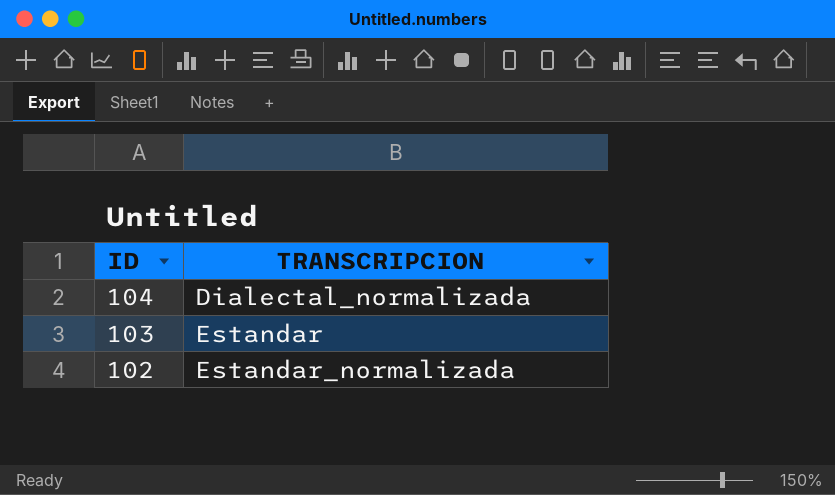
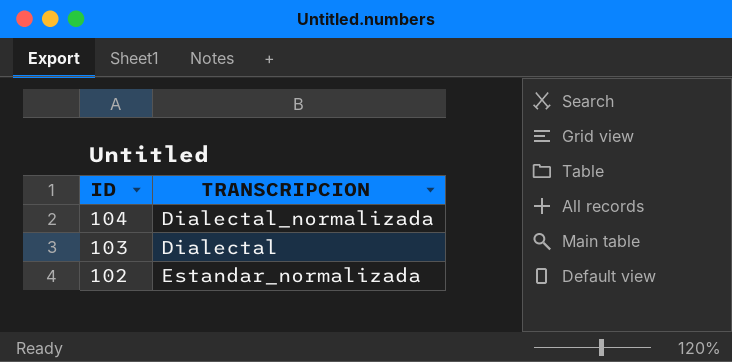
103 | TRANSCRIPCION: Estandar -> Dialectal

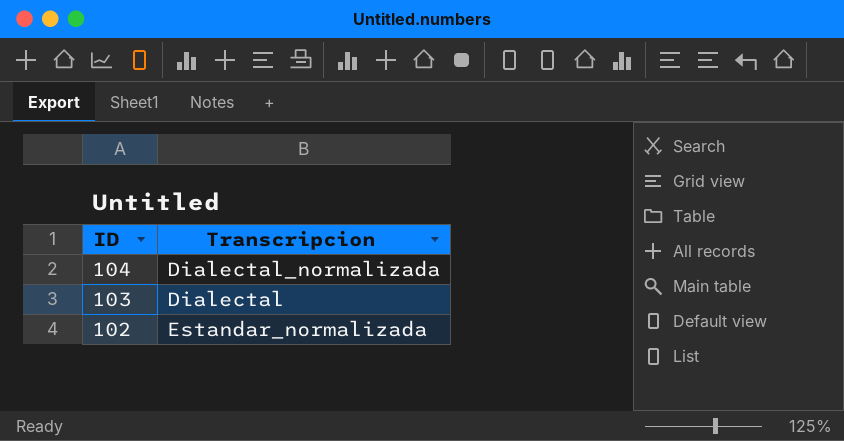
column name: TRANSCRIPCION -> Transcripcion

